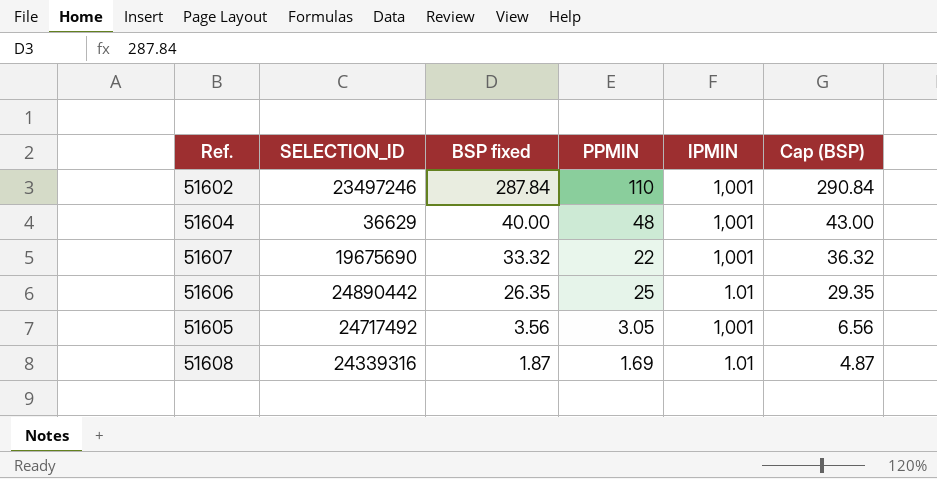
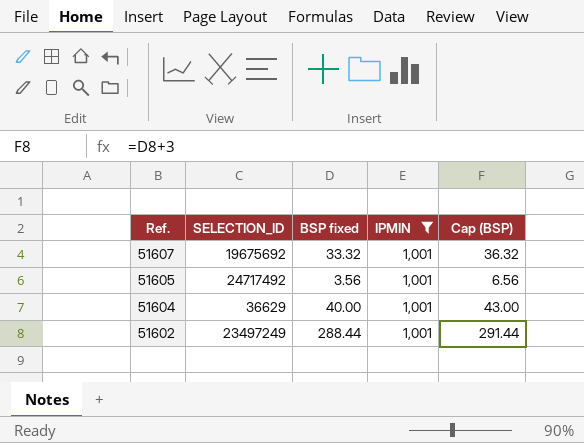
filter: none -> IPMIN = 1,001
row order: BSP fixed descending -> Ref. descending
column PPMIN | position: 4 -> none
51607 | SELECTION_ID: 19675690 -> 19675692
51602 | SELECTION_ID: 23497246 -> 23497249
51602 | BSP fixed: 287.84 -> 288.44
51602 | Cap (BSP): 290.84 -> 291.44

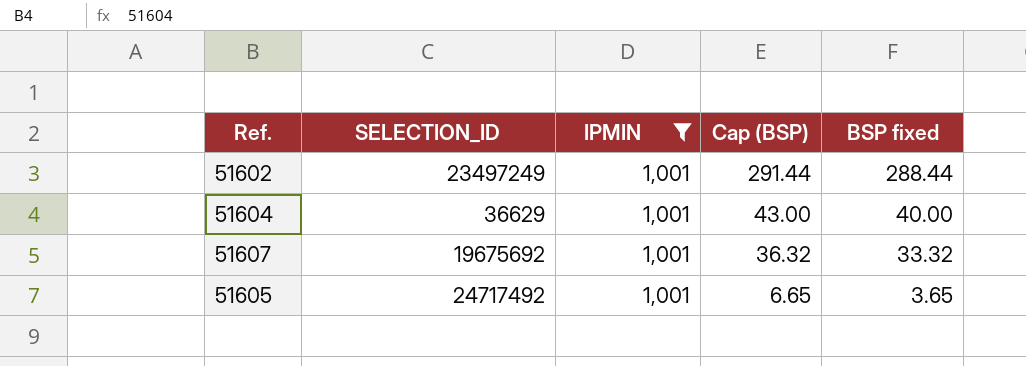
row order: Ref. descending -> Cap (BSP) descending
column BSP fixed | position: 3 -> 5
51605 | Cap (BSP): 6.56 -> 6.65
51605 | BSP fixed: 3.56 -> 3.65

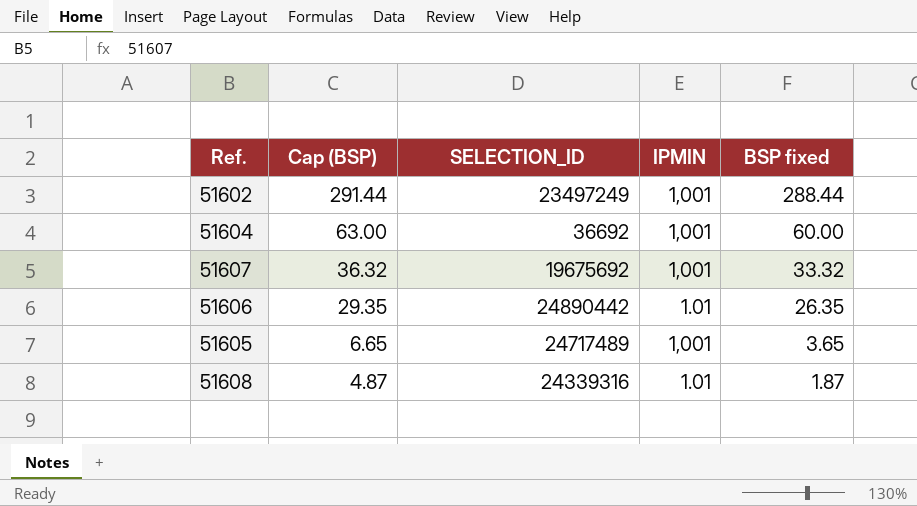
filter: IPMIN = 1,001 -> none
column Cap (BSP) | position: 4 -> 2
51604 | Cap (BSP): 43.00 -> 63.00
51604 | SELECTION_ID: 36629 -> 36692
51604 | BSP fixed: 40.00 -> 60.00
51605 | SELECTION_ID: 24717492 -> 24717489

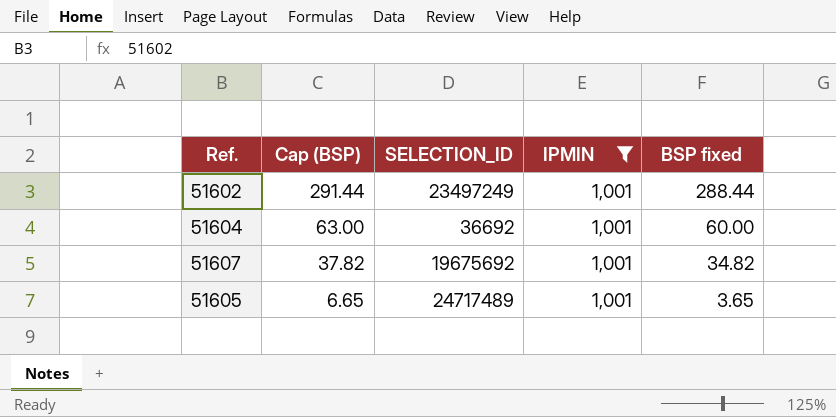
filter: none -> IPMIN = 1,001
51607 | Cap (BSP): 36.32 -> 37.82
51607 | BSP fixed: 33.32 -> 34.82

